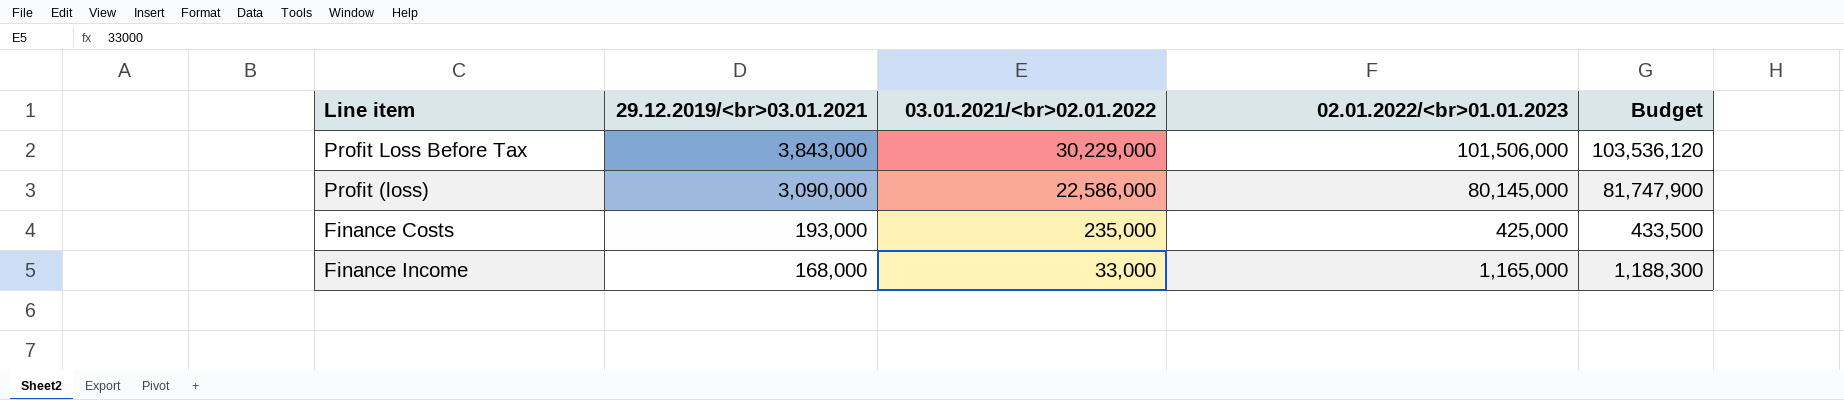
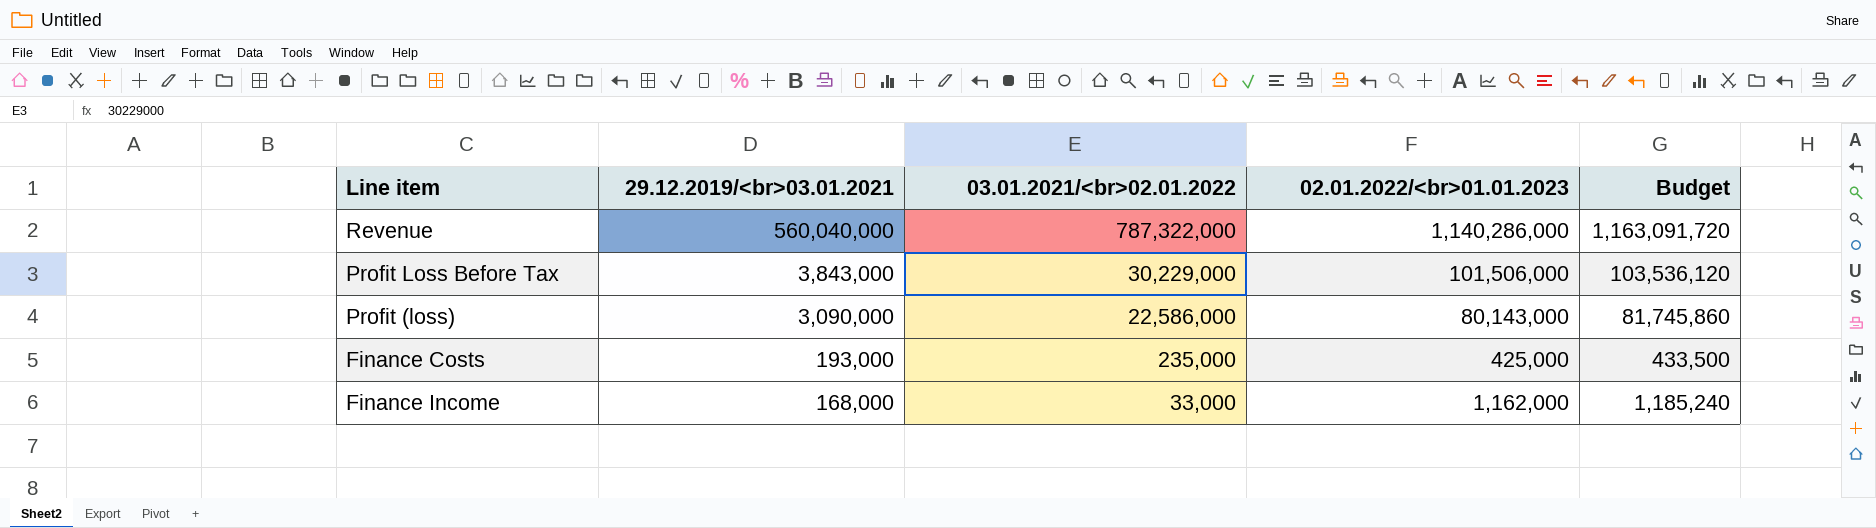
row Revenue: none -> 560,040,000 | 787,322,000 | 1,140,286,000 | 1,163,091,720
Profit (loss) | 02.01.2022/<br>01.01.2023: 80,145,000 -> 80,143,000
Profit (loss) | Budget: 81,747,900 -> 81,745,860
Finance Income | 02.01.2022/<br>01.01.2023: 1,165,000 -> 1,162,000
Finance Income | Budget: 1,188,300 -> 1,185,240

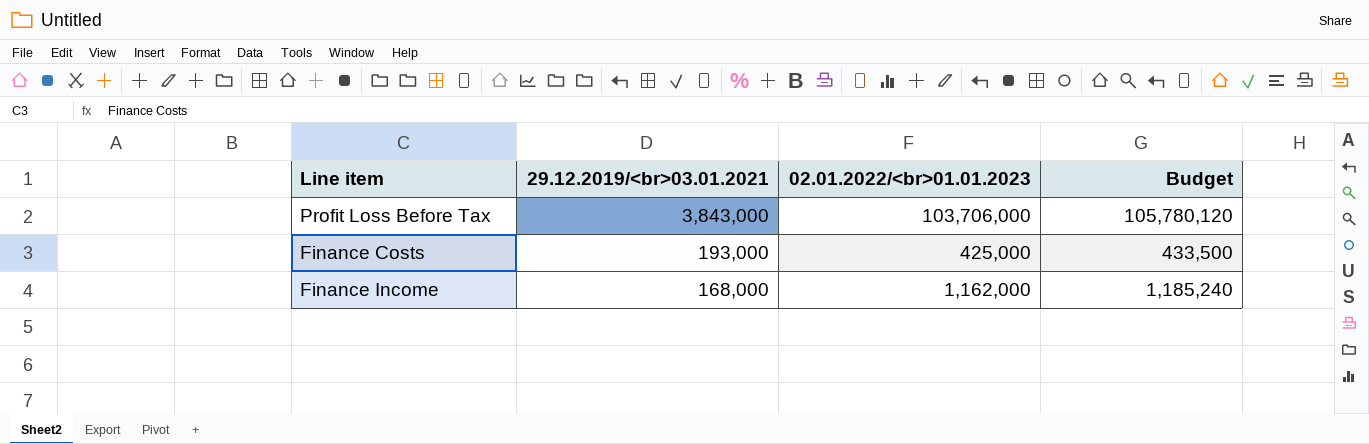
column 03.01.2021/<br>02.01.2022 | position: 3 -> none
row Revenue: 560,040,000 | 787,322,000 | 1,140,286,000 | 1,163,091,720 -> none
row Profit (loss): 3,090,000 | 22,586,000 | 80,143,000 | 81,745,860 -> none
Profit Loss Before Tax | 02.01.2022/<br>01.01.2023: 101,506,000 -> 103,706,000
Profit Loss Before Tax | Budget: 103,536,120 -> 105,780,120

